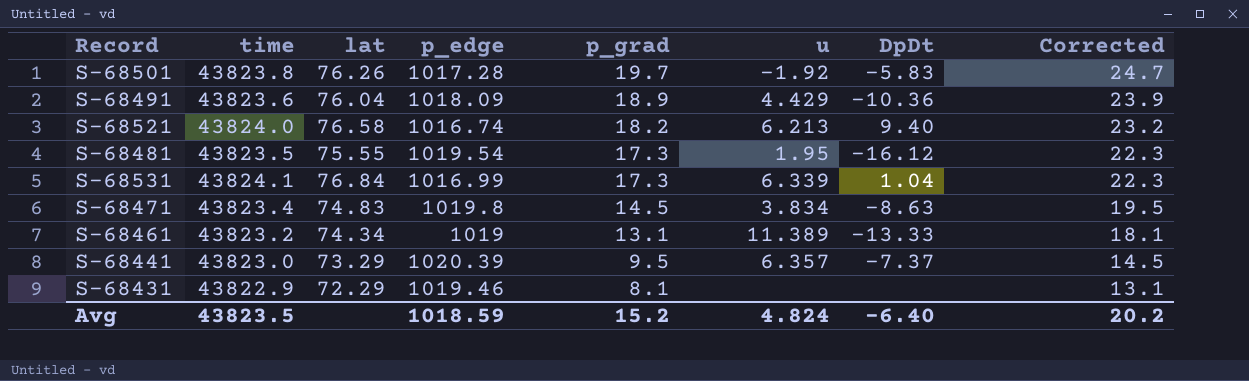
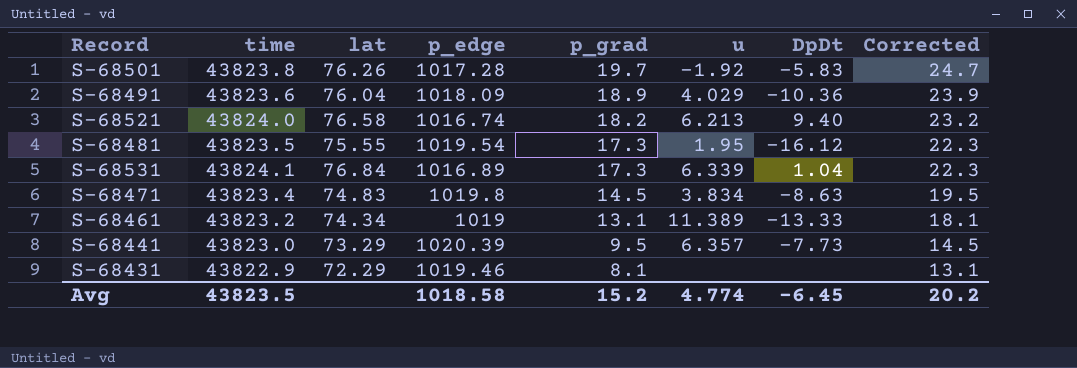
S-68491 | u: 4.429 -> 4.029
S-68531 | p_edge: 1016.99 -> 1016.89
S-68441 | DpDt: -7.37 -> -7.73
Avg | p_edge: 1018.59 -> 1018.58
Avg | u: 4.824 -> 4.774
Avg | DpDt: -6.40 -> -6.45

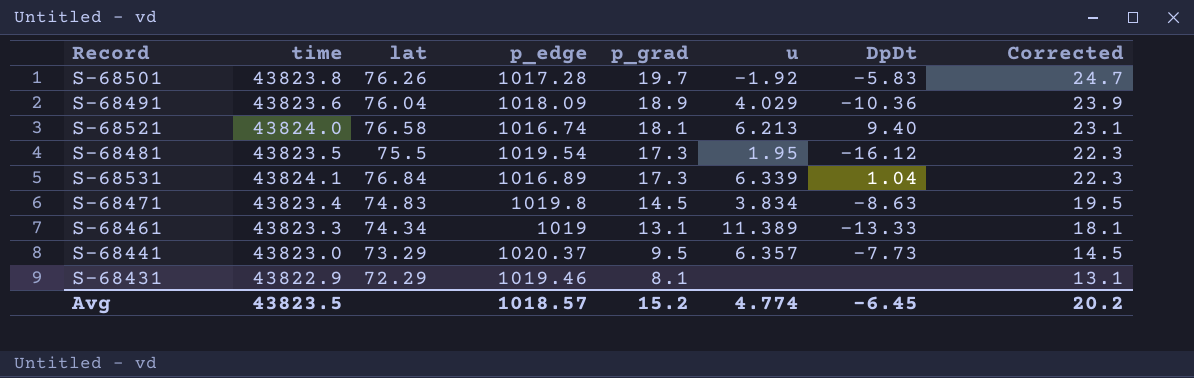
S-68521 | p_grad: 18.2 -> 18.1
S-68521 | Corrected: 23.2 -> 23.1
S-68481 | lat: 75.55 -> 75.5
S-68461 | time: 43823.2 -> 43823.3
S-68441 | p_edge: 1020.39 -> 1020.37
Avg | p_edge: 1018.58 -> 1018.57

